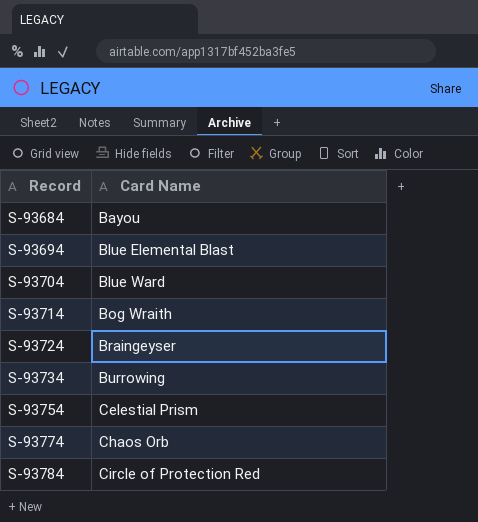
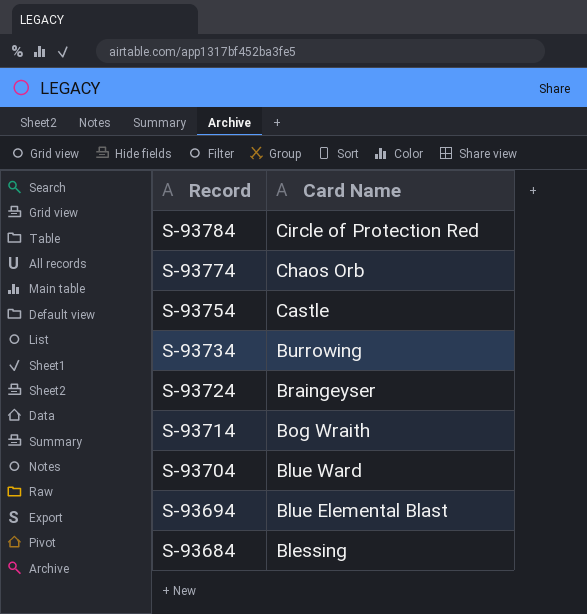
row order: Record ascending -> Record descending
S-93754 | Card Name: Celestial Prism -> Castle
S-93684 | Card Name: Bayou -> Blessing

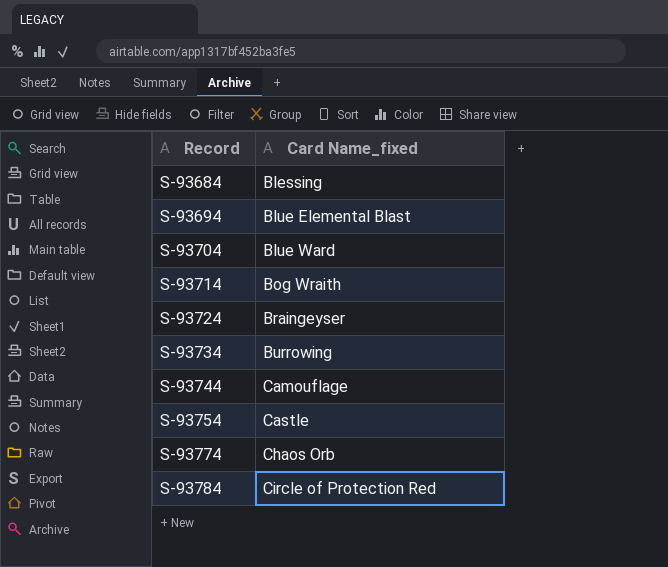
row order: Record descending -> Record ascending
column name: Card Name -> Card Name_fixed
row S-93744: none -> Camouflage

